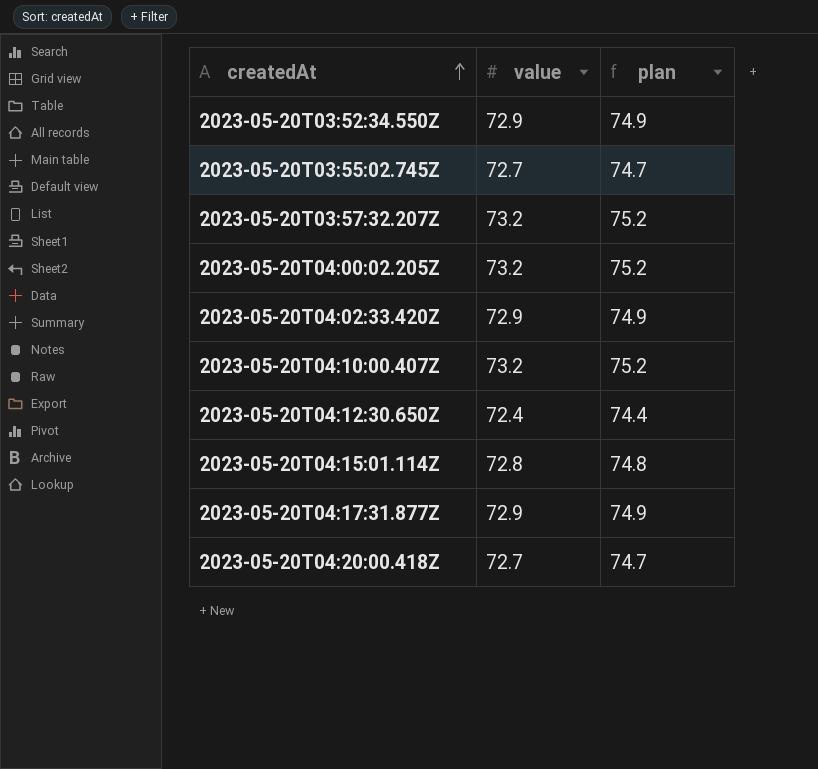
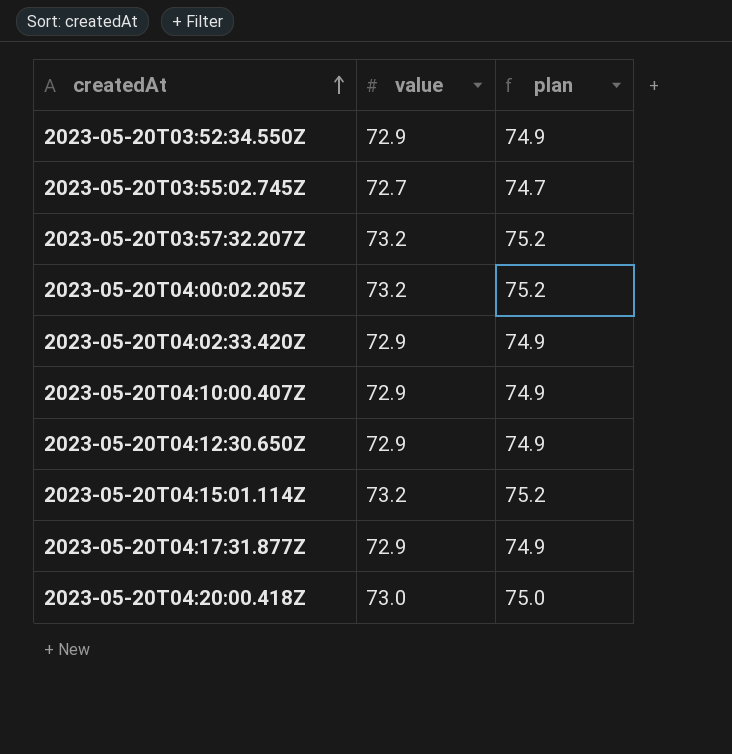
2023-05-20T04:10:00.407Z | value: 73.2 -> 72.9
2023-05-20T04:10:00.407Z | plan: 75.2 -> 74.9
2023-05-20T04:12:30.650Z | value: 72.4 -> 72.9
2023-05-20T04:12:30.650Z | plan: 74.4 -> 74.9
2023-05-20T04:15:01.114Z | value: 72.8 -> 73.2
2023-05-20T04:15:01.114Z | plan: 74.8 -> 75.2
2023-05-20T04:20:00.418Z | value: 72.7 -> 73.0
2023-05-20T04:20:00.418Z | plan: 74.7 -> 75.0

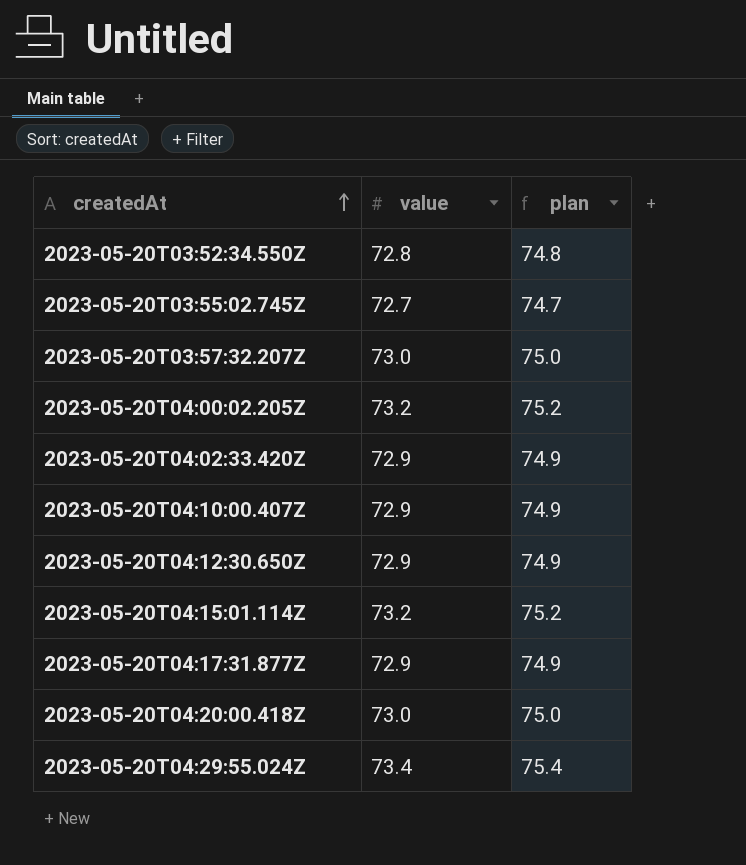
2023-05-20T03:52:34.550Z | value: 72.9 -> 72.8
2023-05-20T03:52:34.550Z | plan: 74.9 -> 74.8
2023-05-20T03:57:32.207Z | value: 73.2 -> 73.0
2023-05-20T03:57:32.207Z | plan: 75.2 -> 75.0
row 2023-05-20T04:29:55.024Z: none -> 73.4 | 75.4

